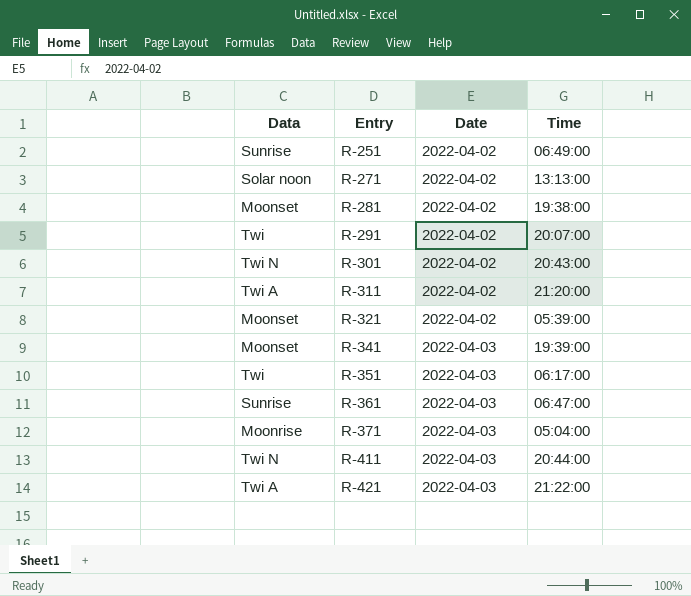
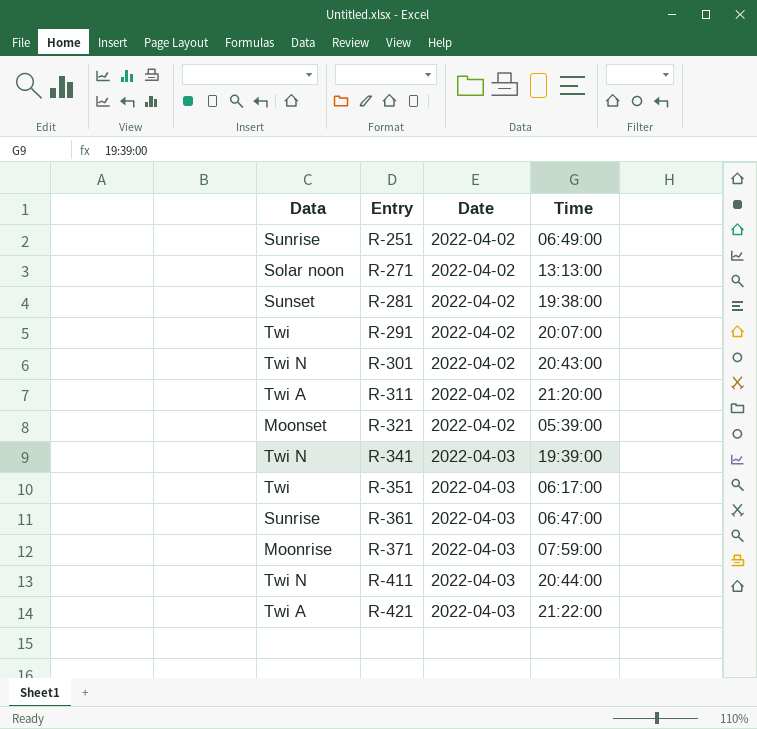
R-281 | Data: Moonset -> Sunset
R-341 | Data: Moonset -> Twi N
R-371 | Time: 05:04:00 -> 07:59:00

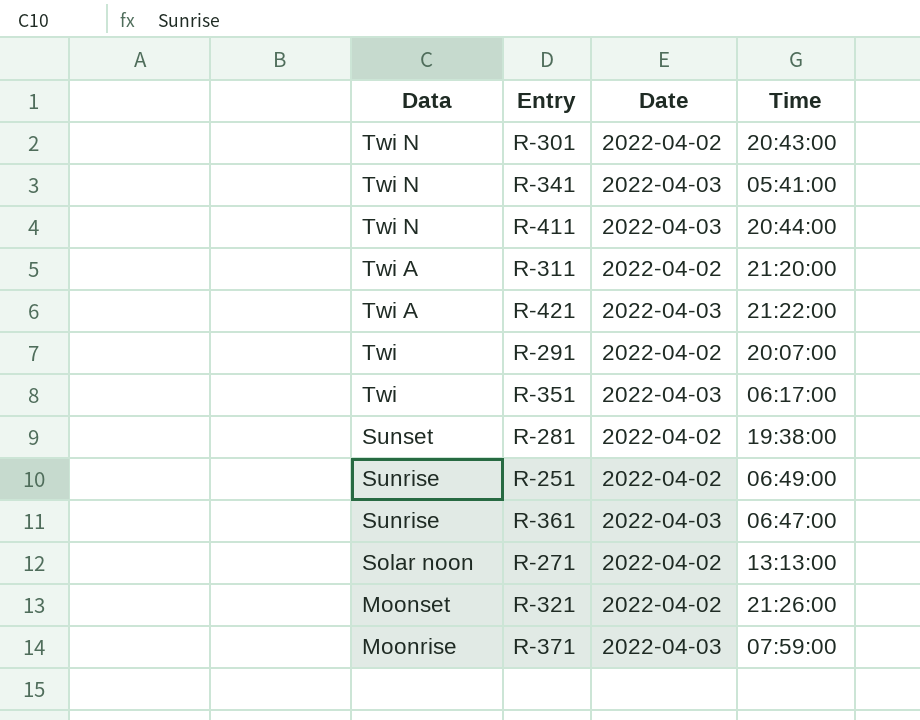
row order: Entry ascending -> Data descending
R-341 | Time: 19:39:00 -> 05:41:00
R-321 | Time: 05:39:00 -> 21:26:00

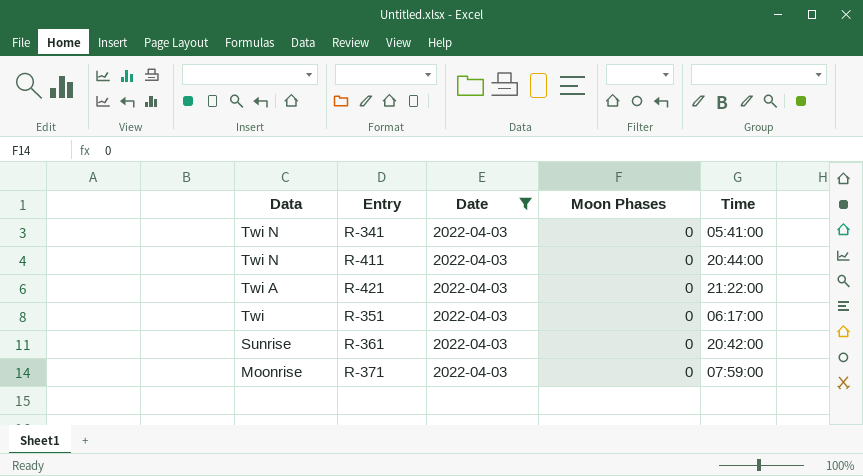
filter: none -> Date = 2022-04-03
column Moon Phases | position: none -> 4
R-361 | Time: 06:47:00 -> 20:42:00

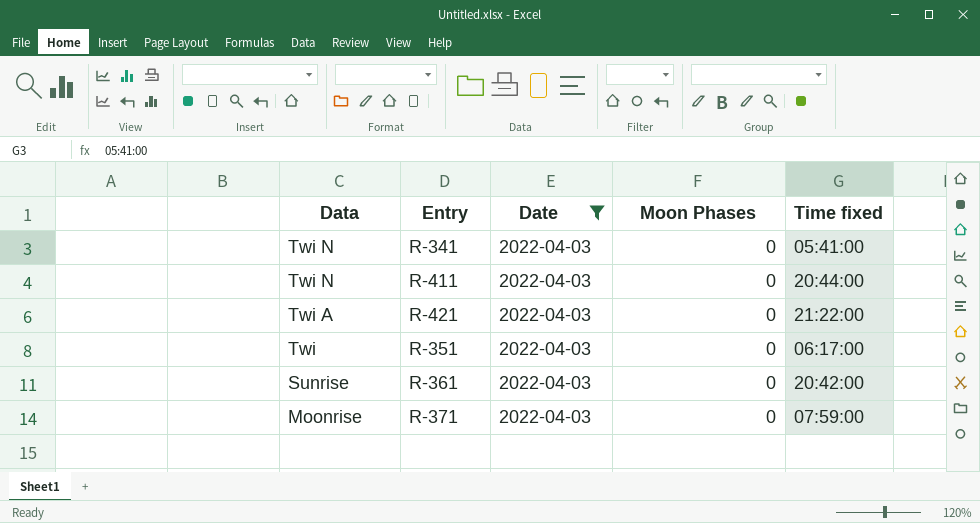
column name: Time -> Time fixed

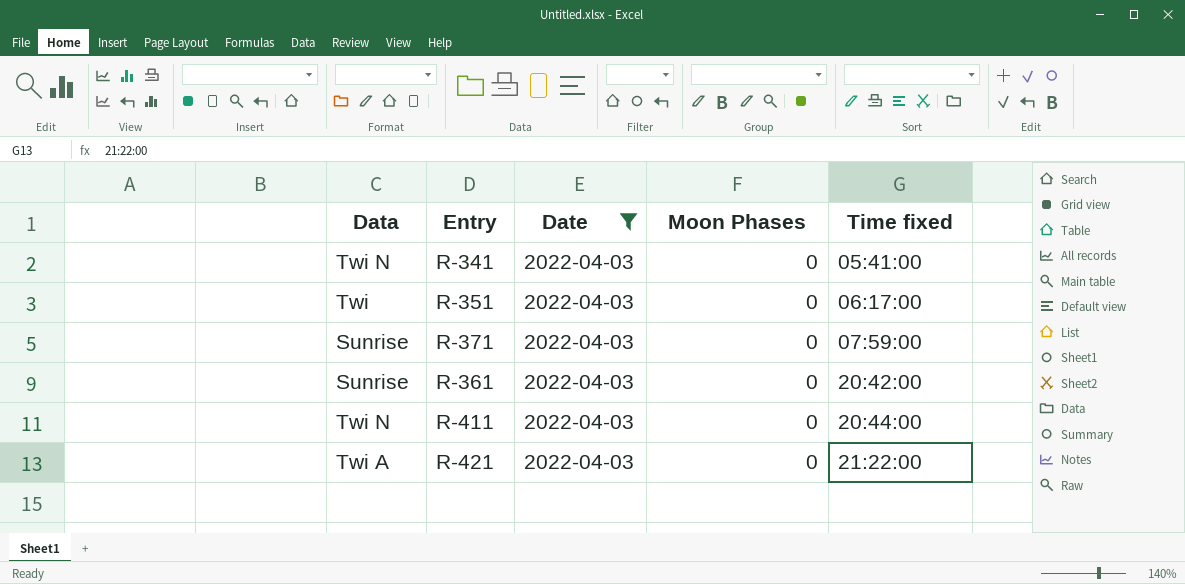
row order: Data descending -> Time fixed ascending
R-371 | Data: Moonrise -> Sunrise

